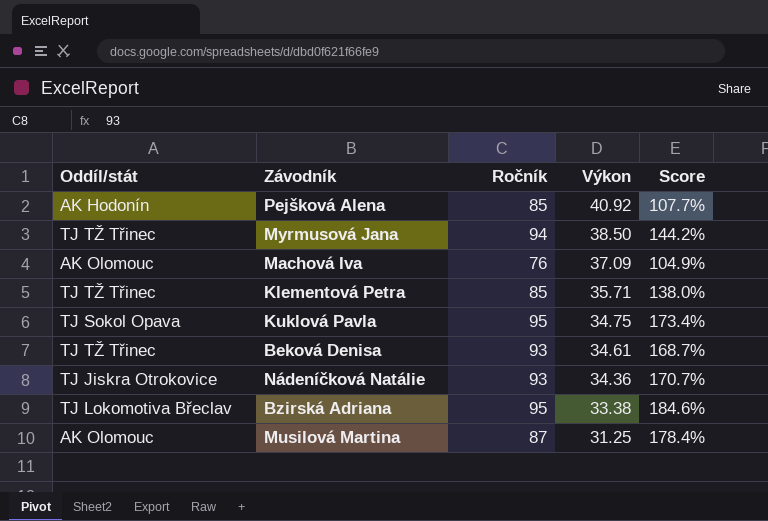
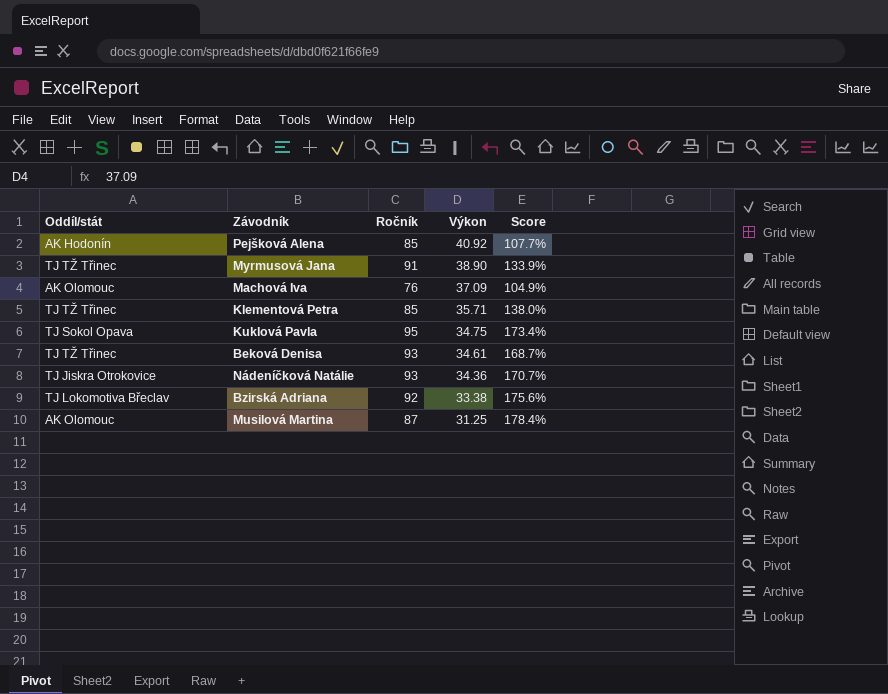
Myrmusová Jana | Ročník: 94 -> 91
Myrmusová Jana | Výkon: 38.50 -> 38.90
Myrmusová Jana | Score: 144.2% -> 133.9%
Bzirská Adriana | Ročník: 95 -> 92
Bzirská Adriana | Score: 184.6% -> 175.6%

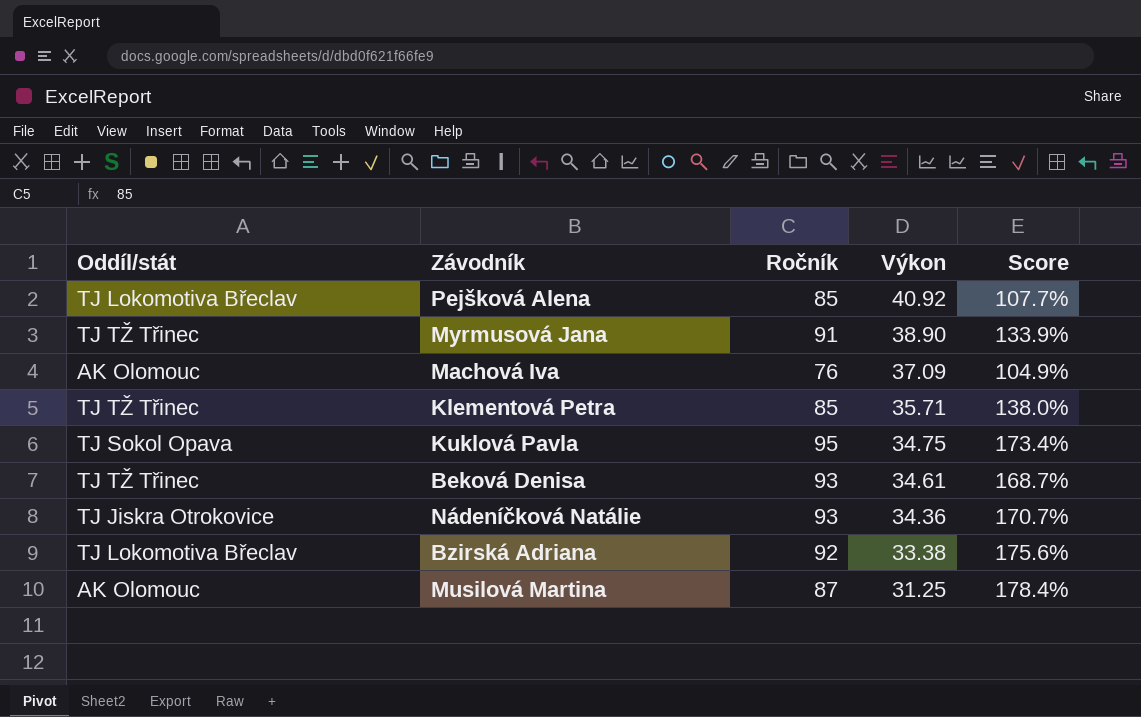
Pejšková Alena | Oddíl/stát: AK Hodonín -> TJ Lokomotiva Břeclav

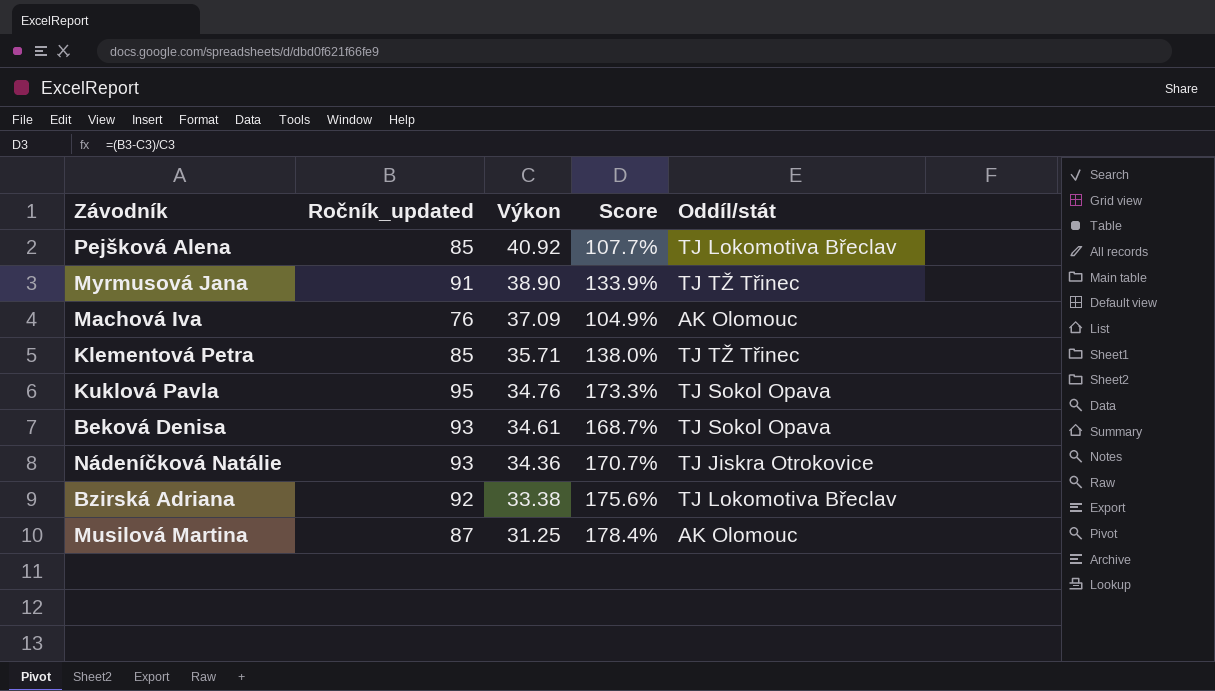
column name: Ročník -> Ročník_updated
column Oddíl/stát | position: 1 -> 5
Kuklová Pavla | Výkon: 34.75 -> 34.76
Kuklová Pavla | Score: 173.4% -> 173.3%
Beková Denisa | Oddíl/stát: TJ TŽ Třinec -> TJ Sokol Opava

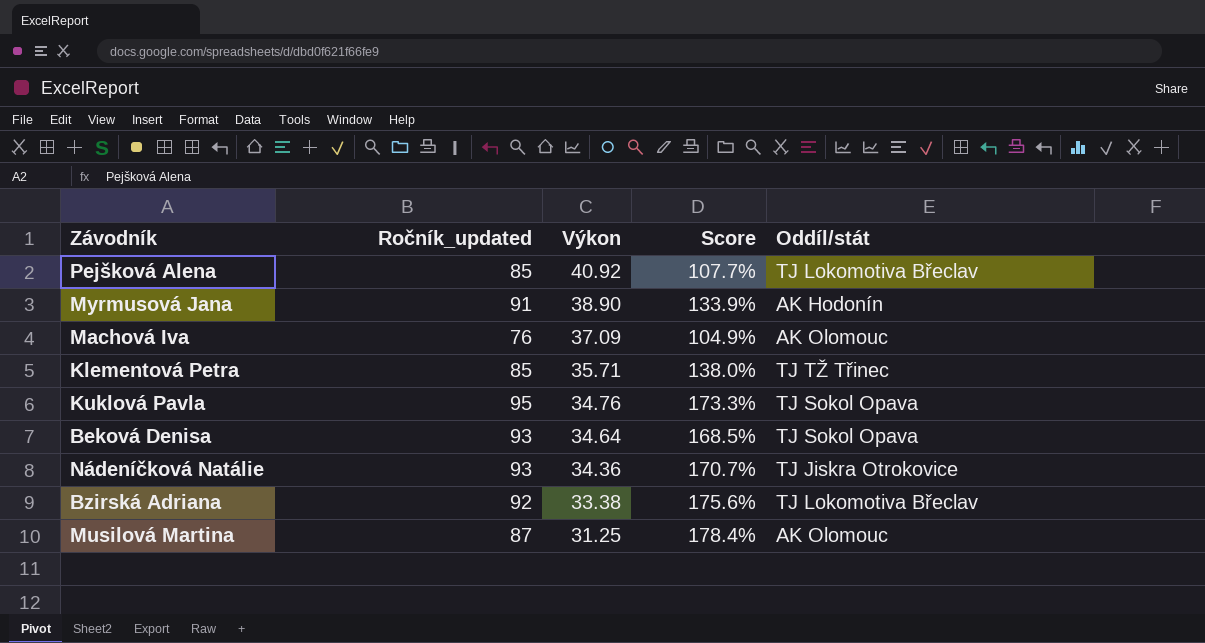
Myrmusová Jana | Oddíl/stát: TJ TŽ Třinec -> AK Hodonín
Beková Denisa | Výkon: 34.61 -> 34.64
Beková Denisa | Score: 168.7% -> 168.5%

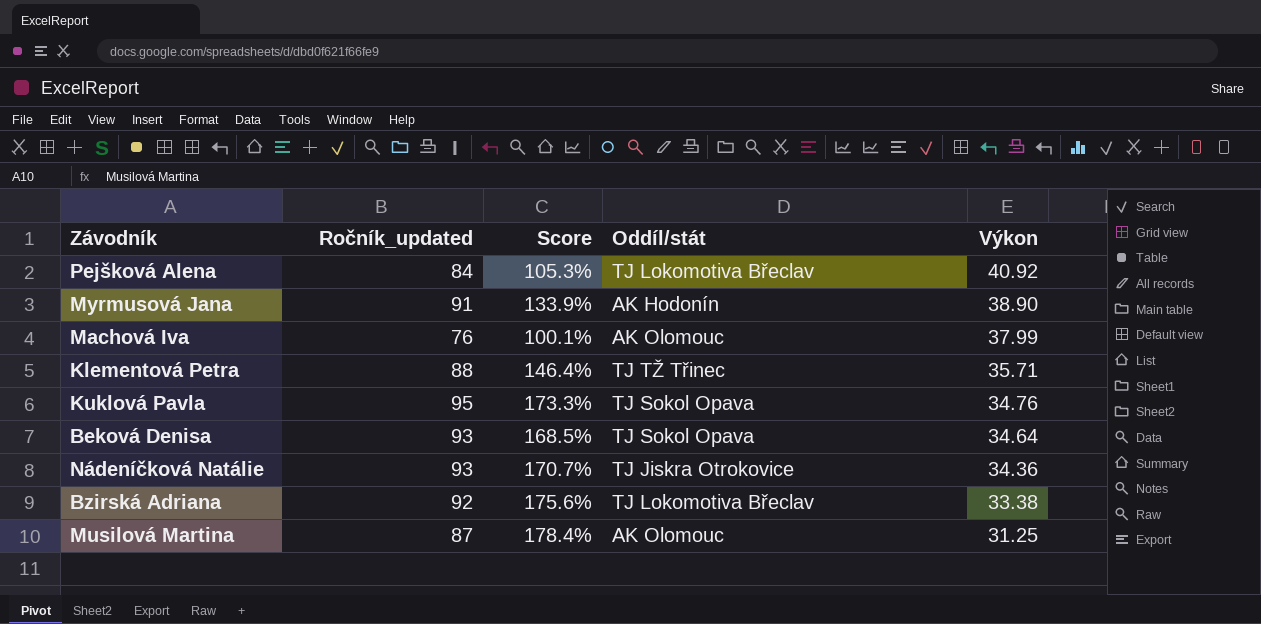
column Výkon | position: 3 -> 5
Pejšková Alena | Ročník_updated: 85 -> 84
Pejšková Alena | Score: 107.7% -> 105.3%
Machová Iva | Score: 104.9% -> 100.1%
Machová Iva | Výkon: 37.09 -> 37.99
Klementová Petra | Ročník_updated: 85 -> 88
Klementová Petra | Score: 138.0% -> 146.4%

